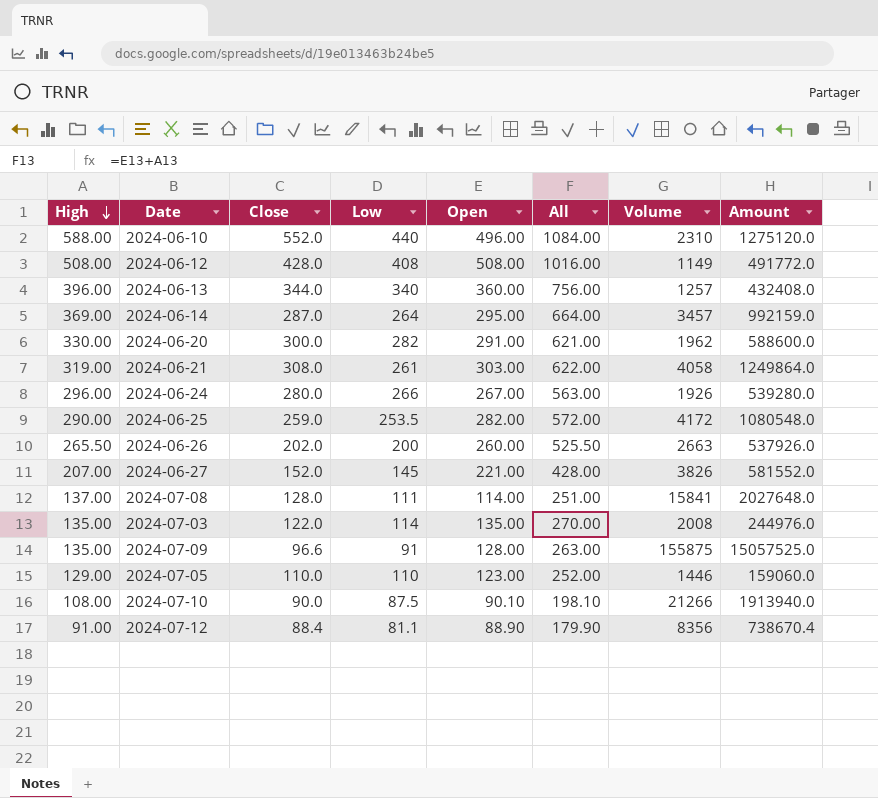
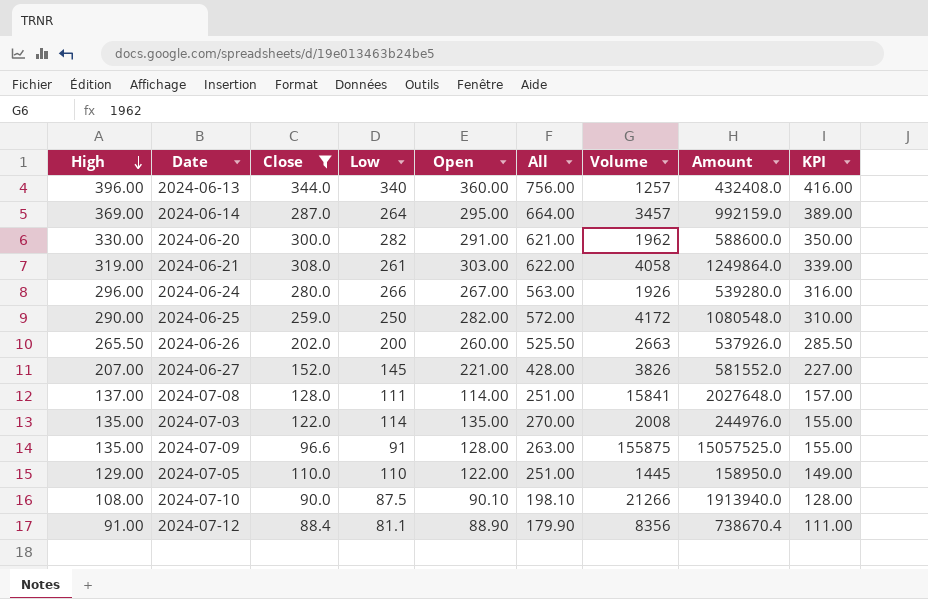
filter: none -> Close <= 344.0
column KPI | formula: none -> [High] + 20
2024-06-25 | Low: 253.5 -> 250
2024-07-05 | Open: 123.00 -> 122.00
2024-07-05 | All: 252.00 -> 251.00
2024-07-05 | Volume: 1446 -> 1445
2024-07-05 | Amount: 159060.0 -> 158950.0

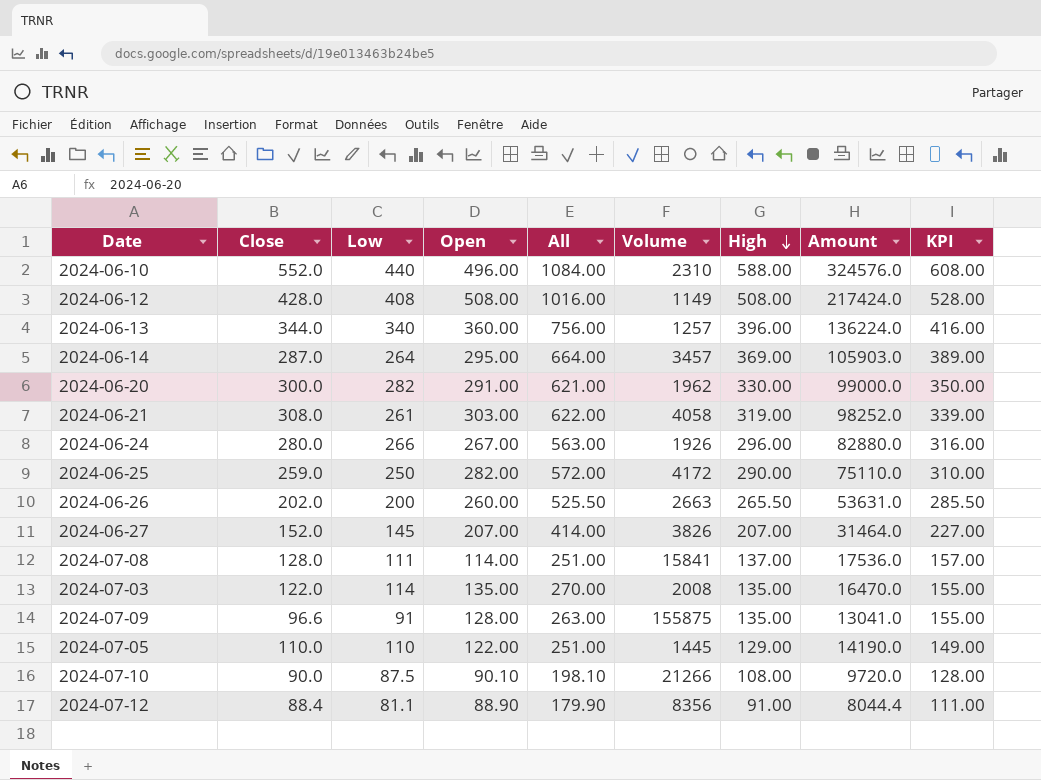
filter: Close <= 344.0 -> none
column High | position: 1 -> 7
column Amount | formula: [Close] * [Volume] -> [Close] * [High]
2024-06-27 | Open: 221.00 -> 207.00
2024-06-27 | All: 428.00 -> 414.00

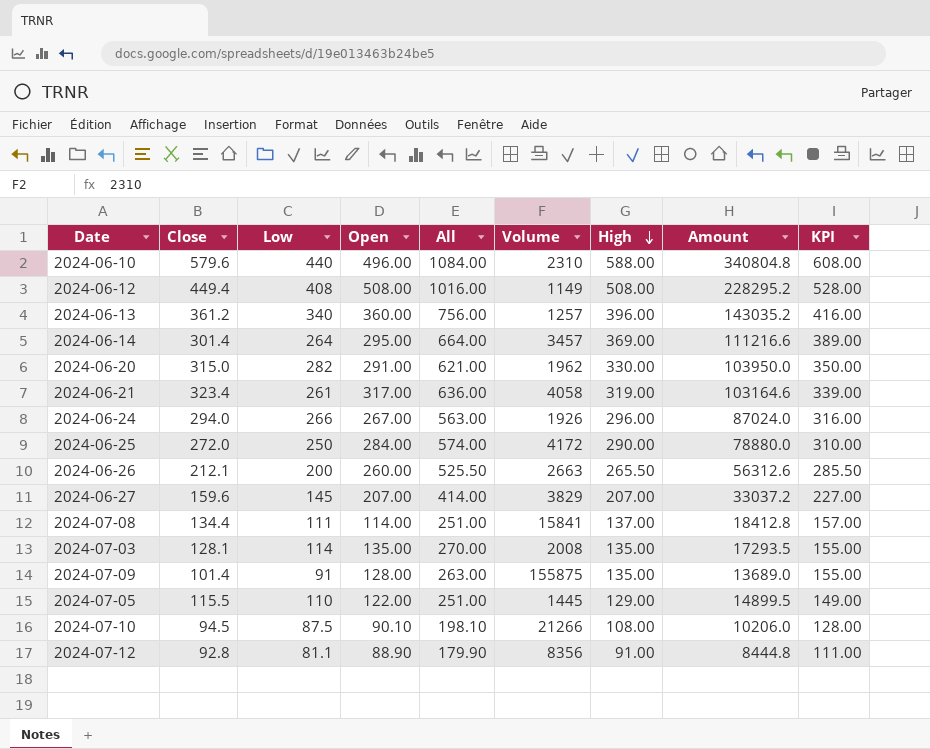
2024-06-10 | Close: 552.0 -> 579.6
2024-06-10 | Amount: 324576.0 -> 340804.8
2024-06-12 | Close: 428.0 -> 449.4
2024-06-12 | Amount: 217424.0 -> 228295.2
2024-06-13 | Close: 344.0 -> 361.2
2024-06-13 | Amount: 136224.0 -> 143035.2
2024-06-14 | Close: 287.0 -> 301.4
2024-06-14 | Amount: 105903.0 -> 111216.6
2024-06-20 | Close: 300.0 -> 315.0
2024-06-20 | Amount: 99000.0 -> 103950.0
2024-06-21 | Close: 308.0 -> 323.4
2024-06-21 | Open: 303.00 -> 317.00
2024-06-21 | All: 622.00 -> 636.00
2024-06-21 | Amount: 98252.0 -> 103164.6
2024-06-24 | Close: 280.0 -> 294.0
2024-06-24 | Amount: 82880.0 -> 87024.0
2024-06-25 | Close: 259.0 -> 272.0
2024-06-25 | Open: 282.00 -> 284.00
2024-06-25 | All: 572.00 -> 574.00
2024-06-25 | Amount: 75110.0 -> 78880.0
2024-06-26 | Close: 202.0 -> 212.1
2024-06-26 | Amount: 53631.0 -> 56312.6
2024-06-27 | Close: 152.0 -> 159.6
2024-06-27 | Volume: 3826 -> 3829
2024-06-27 | Amount: 31464.0 -> 33037.2
2024-07-08 | Close: 128.0 -> 134.4
2024-07-08 | Amount: 17536.0 -> 18412.8
2024-07-03 | Close: 122.0 -> 128.1
2024-07-03 | Amount: 16470.0 -> 17293.5
2024-07-09 | Close: 96.6 -> 101.4
2024-07-09 | Amount: 13041.0 -> 13689.0
2024-07-05 | Close: 110.0 -> 115.5
2024-07-05 | Amount: 14190.0 -> 14899.5
2024-07-10 | Close: 90.0 -> 94.5
2024-07-10 | Amount: 9720.0 -> 10206.0
2024-07-12 | Close: 88.4 -> 92.8
2024-07-12 | Amount: 8044.4 -> 8444.8

